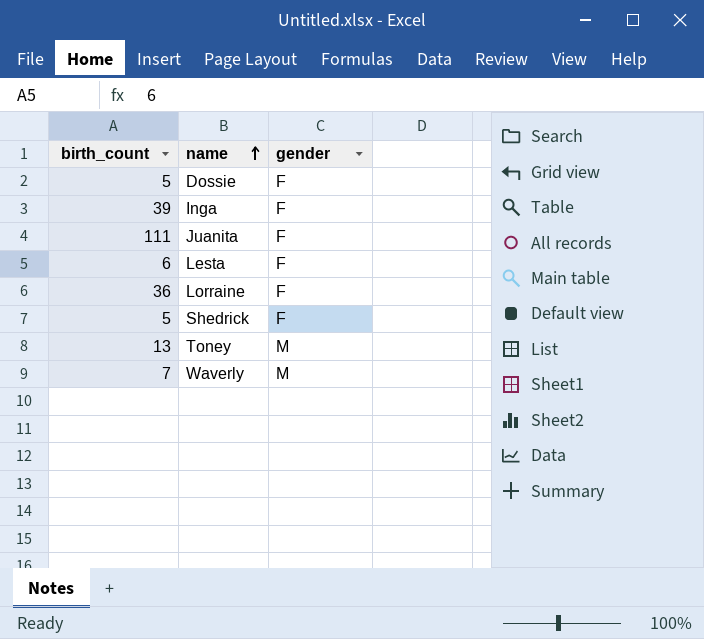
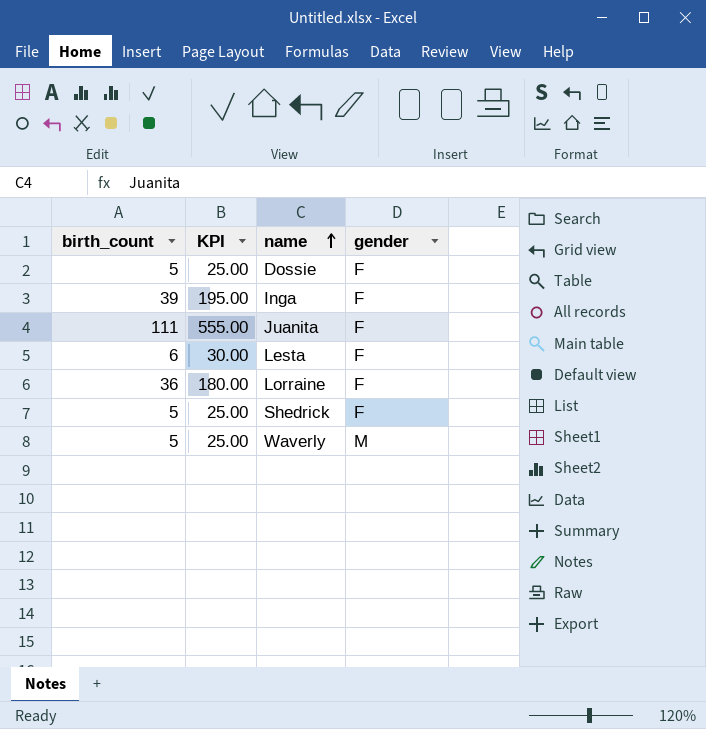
column KPI | formula: none -> [birth_count] * 5
row Toney: 13 | M -> none
Waverly | birth_count: 7 -> 5

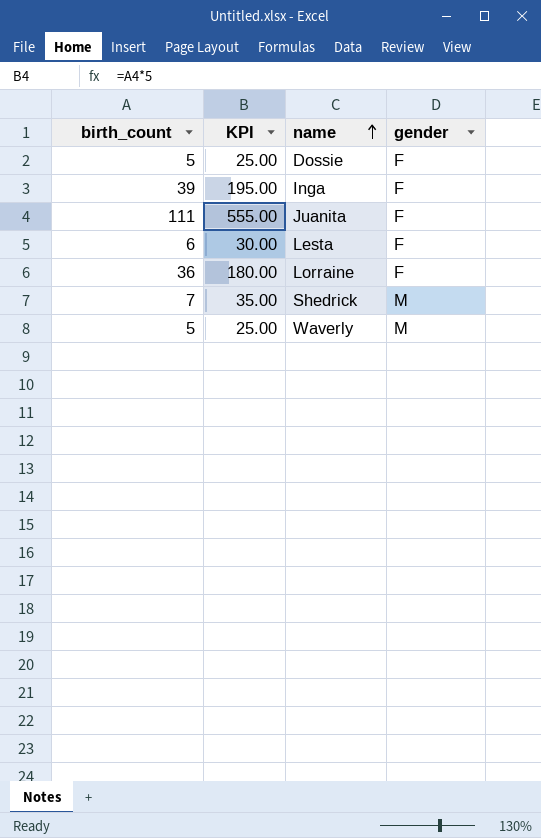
Shedrick | birth_count: 5 -> 7
Shedrick | KPI: 25.00 -> 35.00
Shedrick | gender: F -> M

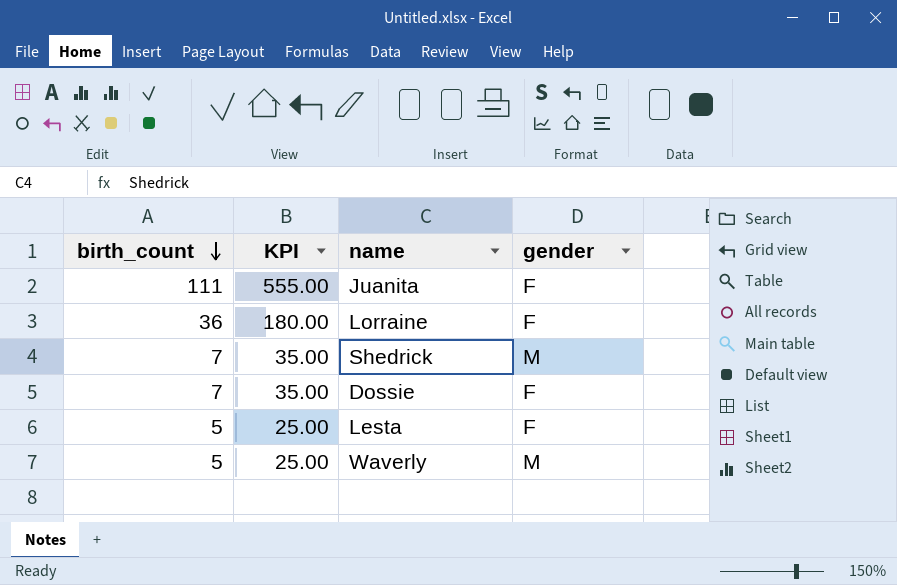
row order: name ascending -> birth_count descending
row Inga: 39 | 195.00 | F -> none
Dossie | birth_count: 5 -> 7
Dossie | KPI: 25.00 -> 35.00
Lesta | birth_count: 6 -> 5
Lesta | KPI: 30.00 -> 25.00

